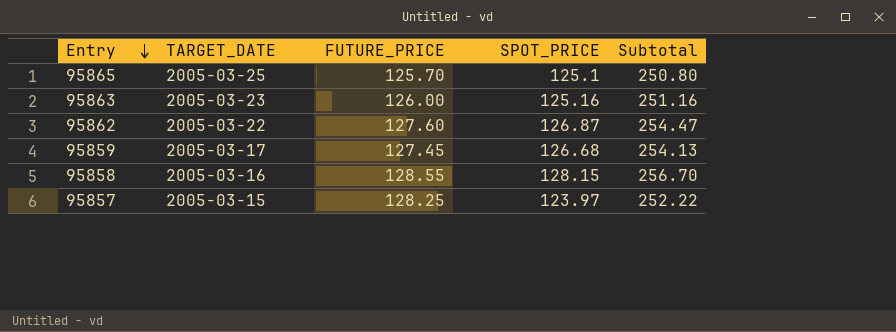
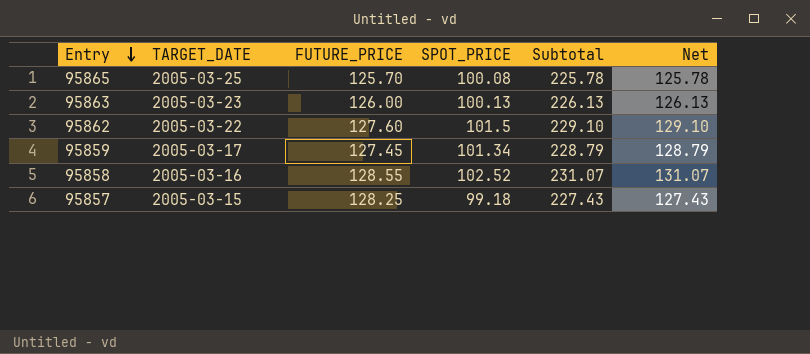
column Net | formula: none -> [Subtotal] - 100
95865 | SPOT_PRICE: 125.1 -> 100.08
95865 | Subtotal: 250.80 -> 225.78
95863 | SPOT_PRICE: 125.16 -> 100.13
95863 | Subtotal: 251.16 -> 226.13
95862 | SPOT_PRICE: 126.87 -> 101.5
95862 | Subtotal: 254.47 -> 229.10
95859 | SPOT_PRICE: 126.68 -> 101.34
95859 | Subtotal: 254.13 -> 228.79
95858 | SPOT_PRICE: 128.15 -> 102.52
95858 | Subtotal: 256.70 -> 231.07
95857 | SPOT_PRICE: 123.97 -> 99.18
95857 | Subtotal: 252.22 -> 227.43

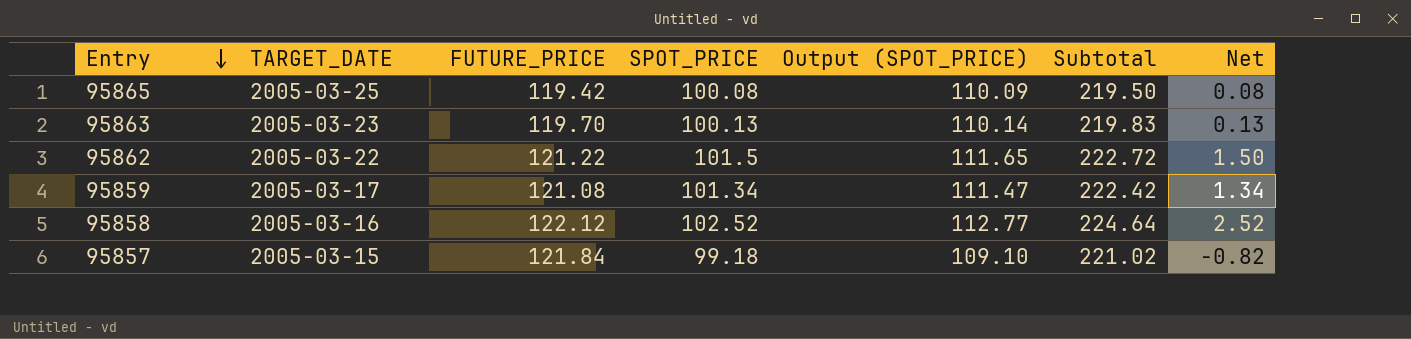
column Output (SPOT_PRICE) | formula: none -> [SPOT_PRICE] * 1.1
column Net | formula: [Subtotal] - 100 -> [SPOT_PRICE] - 100
95865 | FUTURE_PRICE: 125.70 -> 119.42
95865 | Subtotal: 225.78 -> 219.50
95863 | FUTURE_PRICE: 126.00 -> 119.70
95863 | Subtotal: 226.13 -> 219.83
95862 | FUTURE_PRICE: 127.60 -> 121.22
95862 | Subtotal: 229.10 -> 222.72
95859 | FUTURE_PRICE: 127.45 -> 121.08
95859 | Subtotal: 228.79 -> 222.42
95858 | FUTURE_PRICE: 128.55 -> 122.12
95858 | Subtotal: 231.07 -> 224.64
95857 | FUTURE_PRICE: 128.25 -> 121.84
95857 | Subtotal: 227.43 -> 221.02

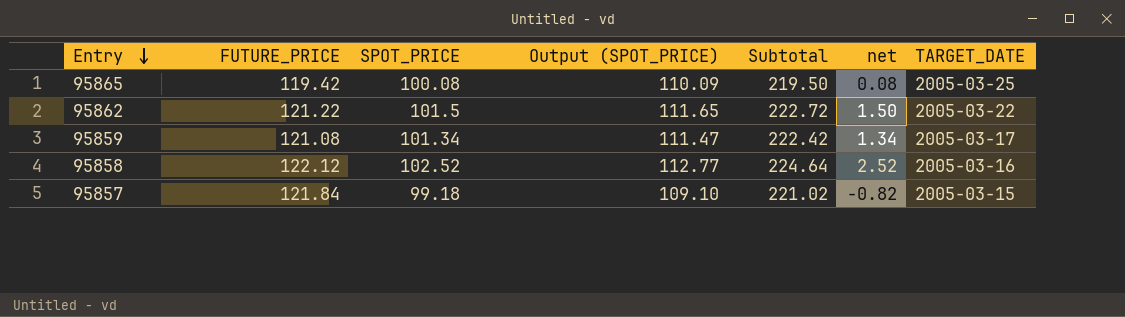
column name: Net -> net
column TARGET_DATE | position: 2 -> 7
row 95863: 2005-03-23 | 119.70 | 100.13 | 110.14 | 219.83 | 0.13 -> none

